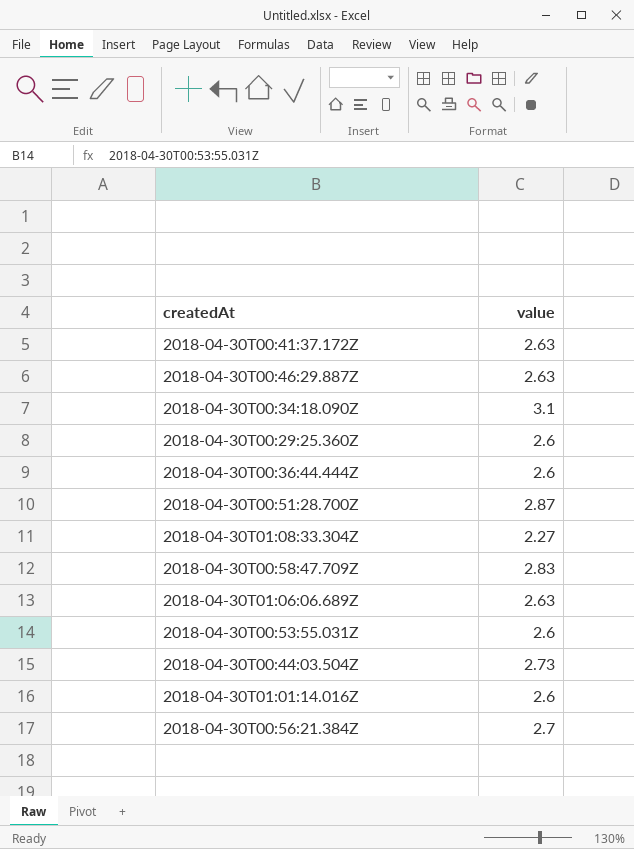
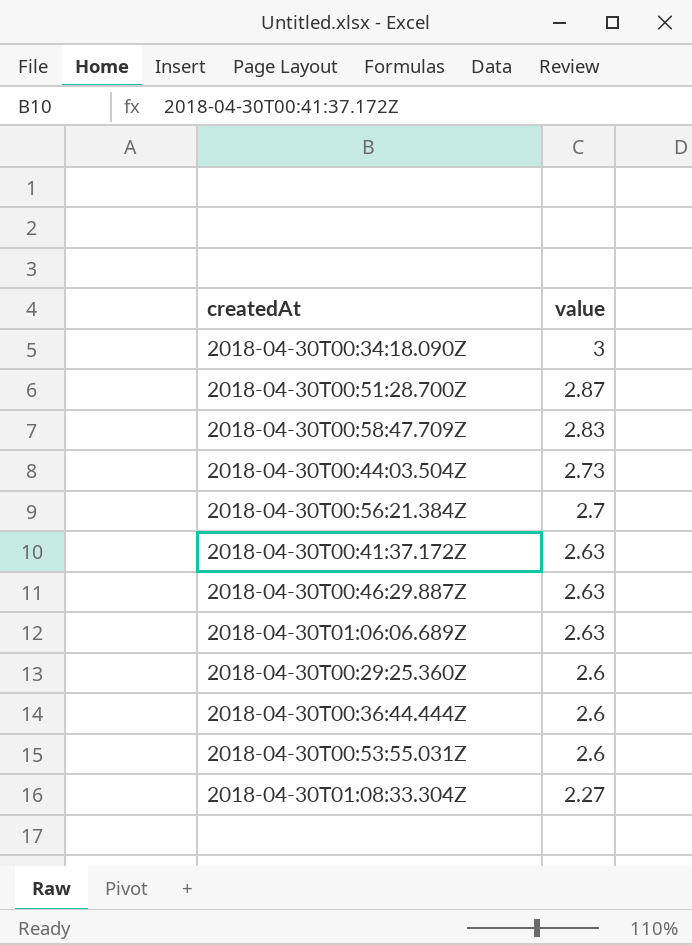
row order: none -> value descending
row 2018-04-30T01:01:14.016Z: 2.6 -> none
2018-04-30T00:34:18.090Z | value: 3.1 -> 3

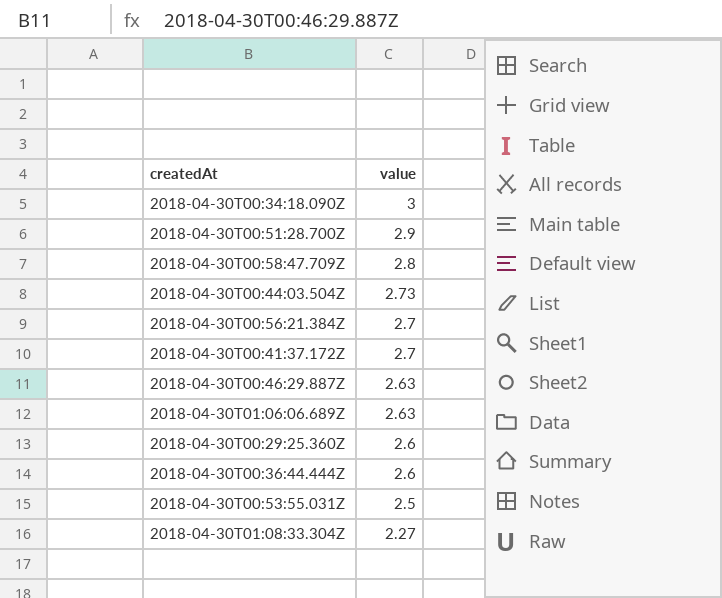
2018-04-30T00:51:28.700Z | value: 2.87 -> 2.9
2018-04-30T00:58:47.709Z | value: 2.83 -> 2.8
2018-04-30T00:41:37.172Z | value: 2.63 -> 2.7
2018-04-30T00:53:55.031Z | value: 2.6 -> 2.5

